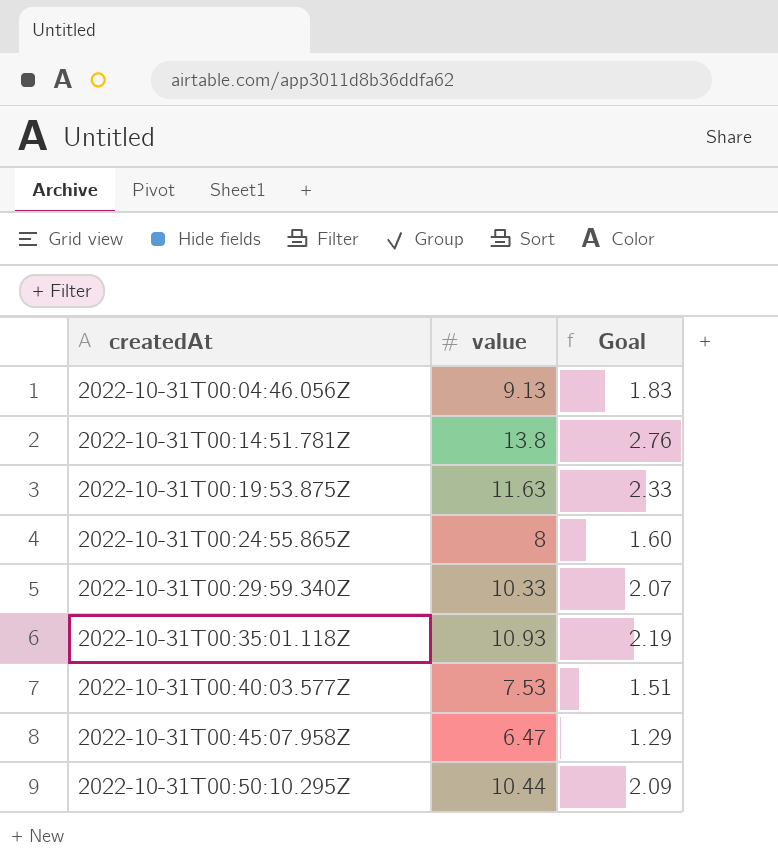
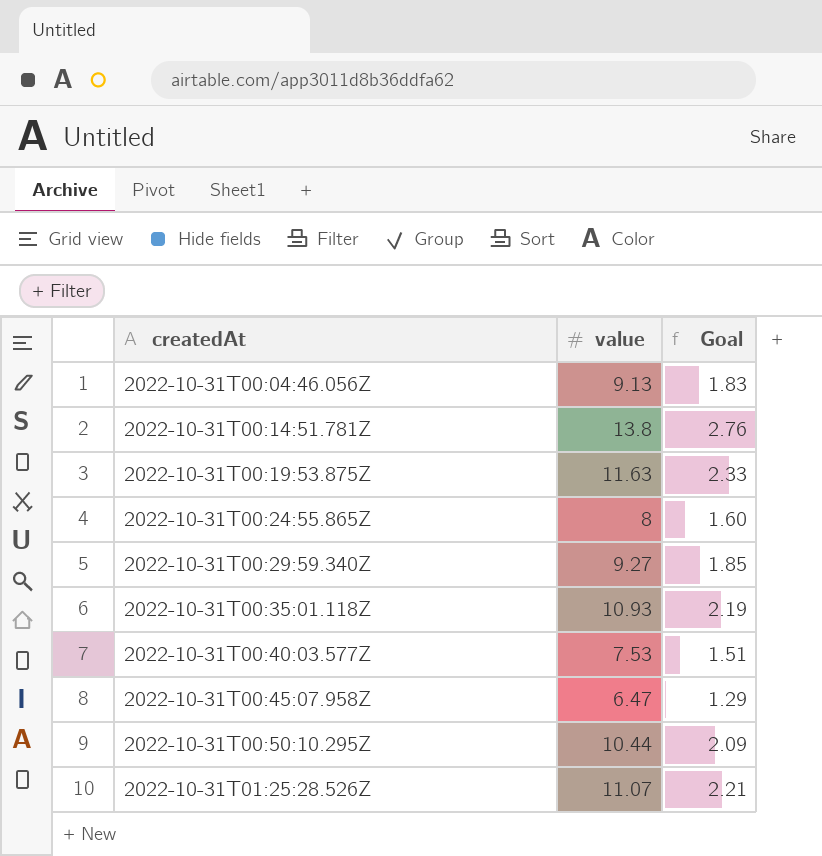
2022-10-31T00:29:59.340Z | value: 10.33 -> 9.27
2022-10-31T00:29:59.340Z | Goal: 2.07 -> 1.85
row 2022-10-31T01:25:28.526Z: none -> 11.07 | 2.21

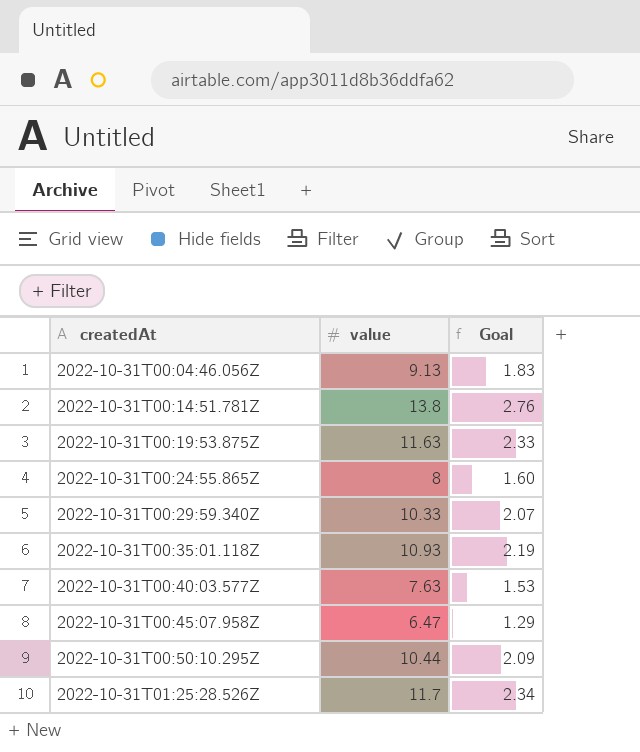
2022-10-31T00:29:59.340Z | value: 9.27 -> 10.33
2022-10-31T00:29:59.340Z | Goal: 1.85 -> 2.07
2022-10-31T00:40:03.577Z | value: 7.53 -> 7.63
2022-10-31T00:40:03.577Z | Goal: 1.51 -> 1.53
2022-10-31T01:25:28.526Z | value: 11.07 -> 11.7
2022-10-31T01:25:28.526Z | Goal: 2.21 -> 2.34

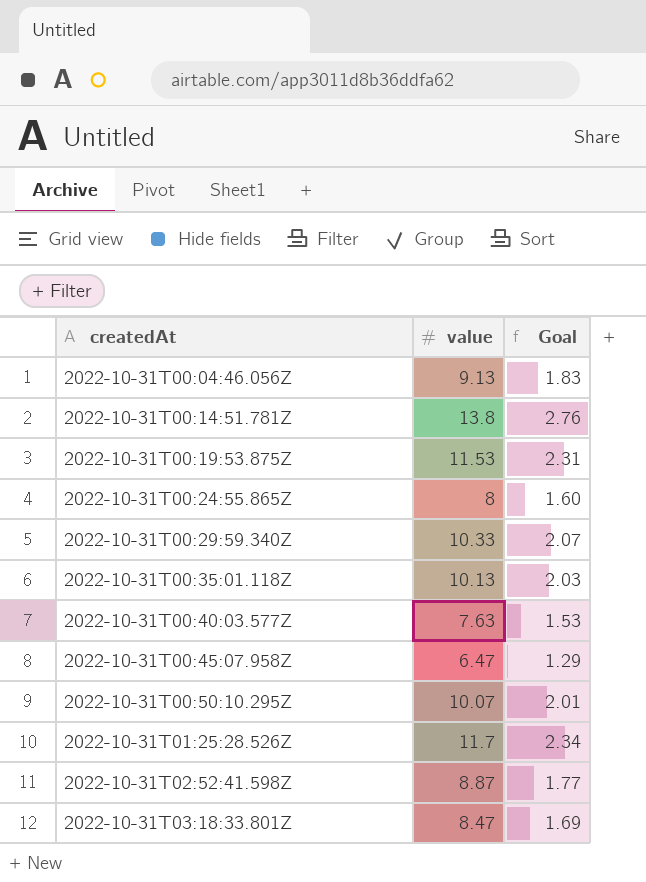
2022-10-31T00:19:53.875Z | value: 11.63 -> 11.53
2022-10-31T00:19:53.875Z | Goal: 2.33 -> 2.31
2022-10-31T00:35:01.118Z | value: 10.93 -> 10.13
2022-10-31T00:35:01.118Z | Goal: 2.19 -> 2.03
2022-10-31T00:50:10.295Z | value: 10.44 -> 10.07
2022-10-31T00:50:10.295Z | Goal: 2.09 -> 2.01
row 2022-10-31T02:52:41.598Z: none -> 8.87 | 1.77
row 2022-10-31T03:18:33.801Z: none -> 8.47 | 1.69

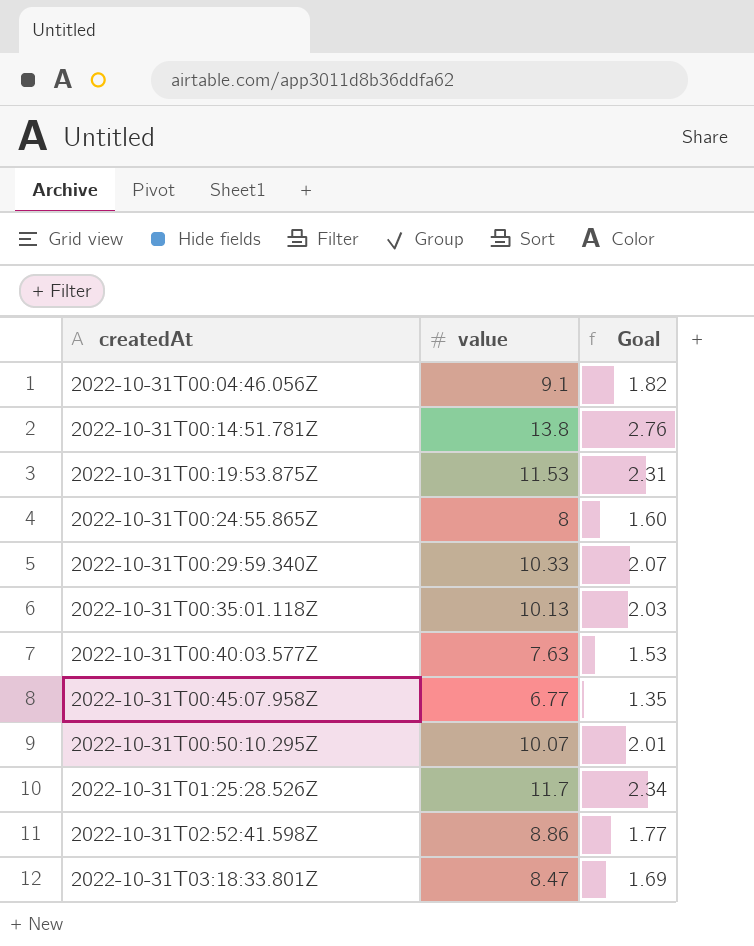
2022-10-31T00:04:46.056Z | value: 9.13 -> 9.1
2022-10-31T00:04:46.056Z | Goal: 1.83 -> 1.82
2022-10-31T00:45:07.958Z | value: 6.47 -> 6.77
2022-10-31T00:45:07.958Z | Goal: 1.29 -> 1.35
2022-10-31T02:52:41.598Z | value: 8.87 -> 8.86

